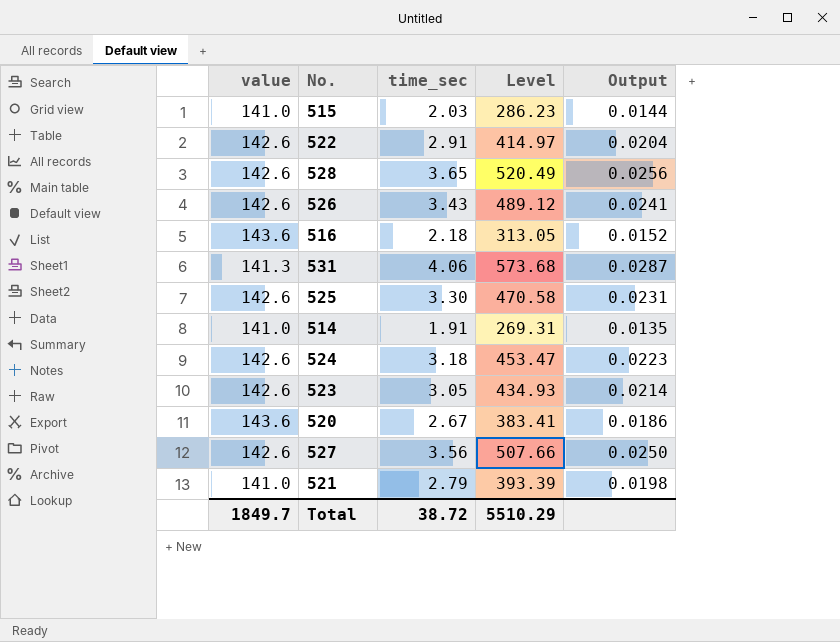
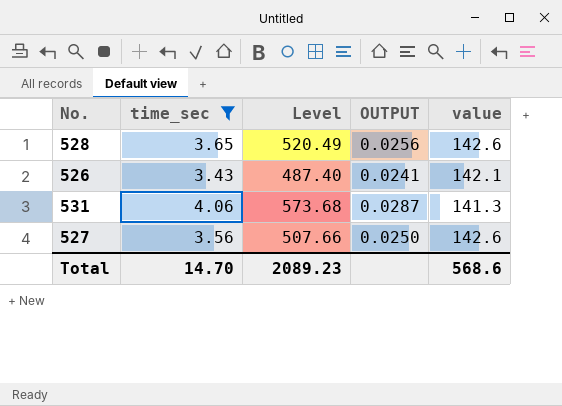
filter: none -> time_sec >= 3.43
column name: Output -> OUTPUT
column value | position: 1 -> 5
526 | Level: 489.12 -> 487.40
526 | value: 142.6 -> 142.1
Total | time_sec: 38.72 -> 14.70
Total | Level: 5510.29 -> 2089.23
Total | value: 1849.7 -> 568.6

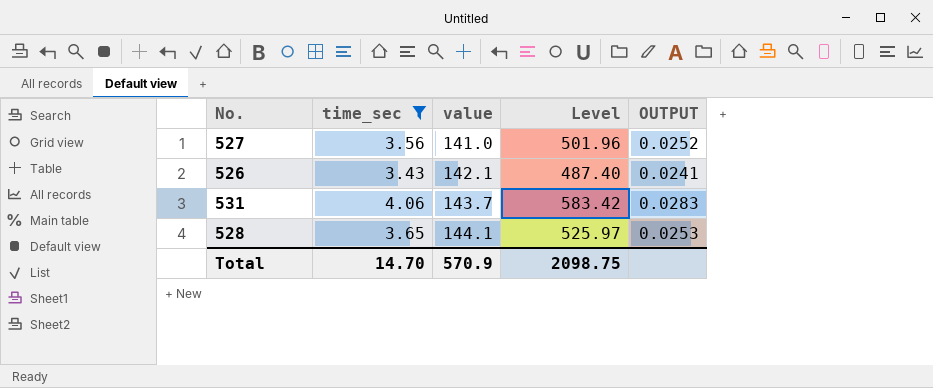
row order: none -> value ascending
column value | position: 5 -> 3
527 | value: 142.6 -> 141.0
527 | Level: 507.66 -> 501.96
527 | OUTPUT: 0.0250 -> 0.0252
531 | value: 141.3 -> 143.7
531 | Level: 573.68 -> 583.42
531 | OUTPUT: 0.0287 -> 0.0283
528 | value: 142.6 -> 144.1
528 | Level: 520.49 -> 525.97
528 | OUTPUT: 0.0256 -> 0.0253
Total | value: 568.6 -> 570.9
Total | Level: 2089.23 -> 2098.75

